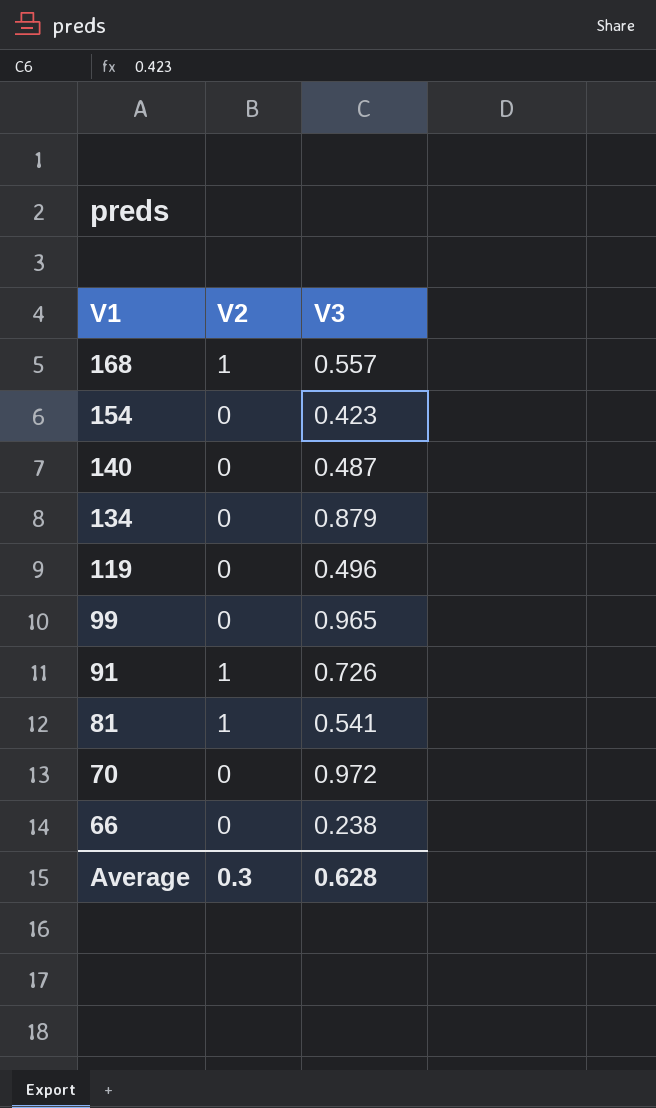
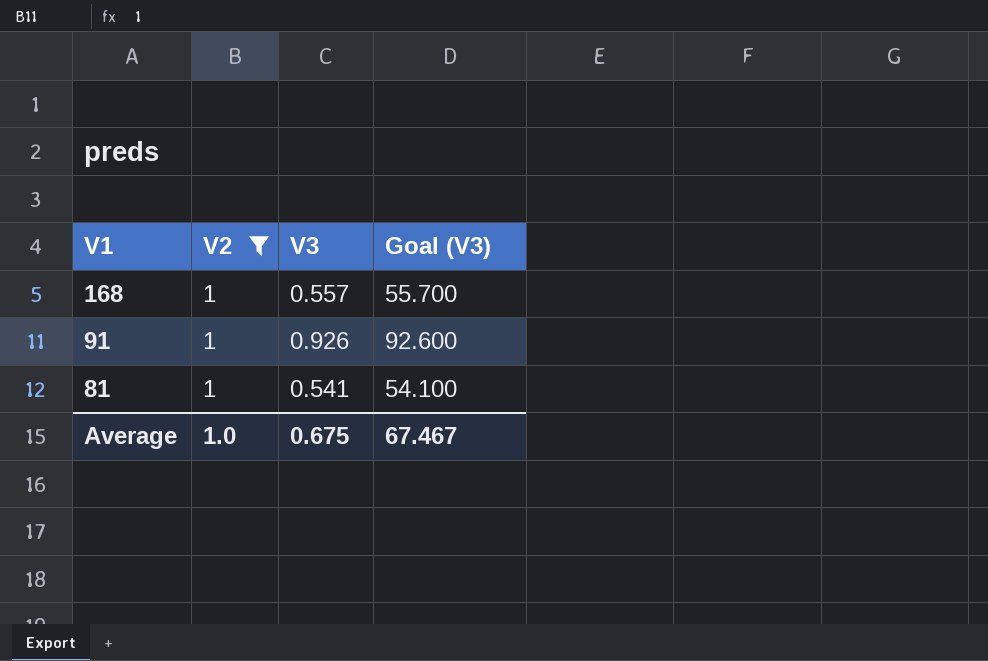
filter: none -> V2 = 1
column Goal (V3) | formula: none -> [V3] * 100
91 | V3: 0.726 -> 0.926
Average | V2: 0.3 -> 1.0
Average | V3: 0.628 -> 0.675

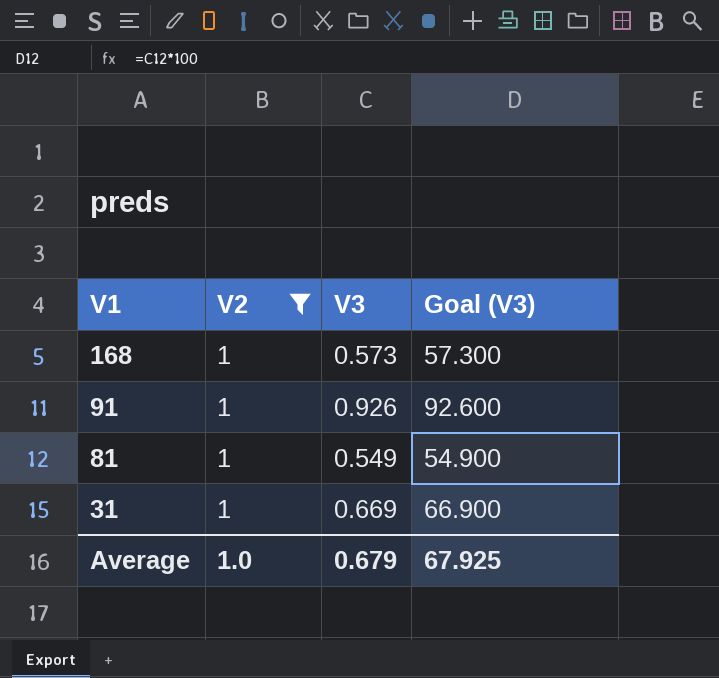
168 | V3: 0.557 -> 0.573
168 | Goal (V3): 55.700 -> 57.300
81 | V3: 0.541 -> 0.549
81 | Goal (V3): 54.100 -> 54.900
row 31: none -> 1 | 0.669 | 66.900
Average | V3: 0.675 -> 0.679
Average | Goal (V3): 67.467 -> 67.925

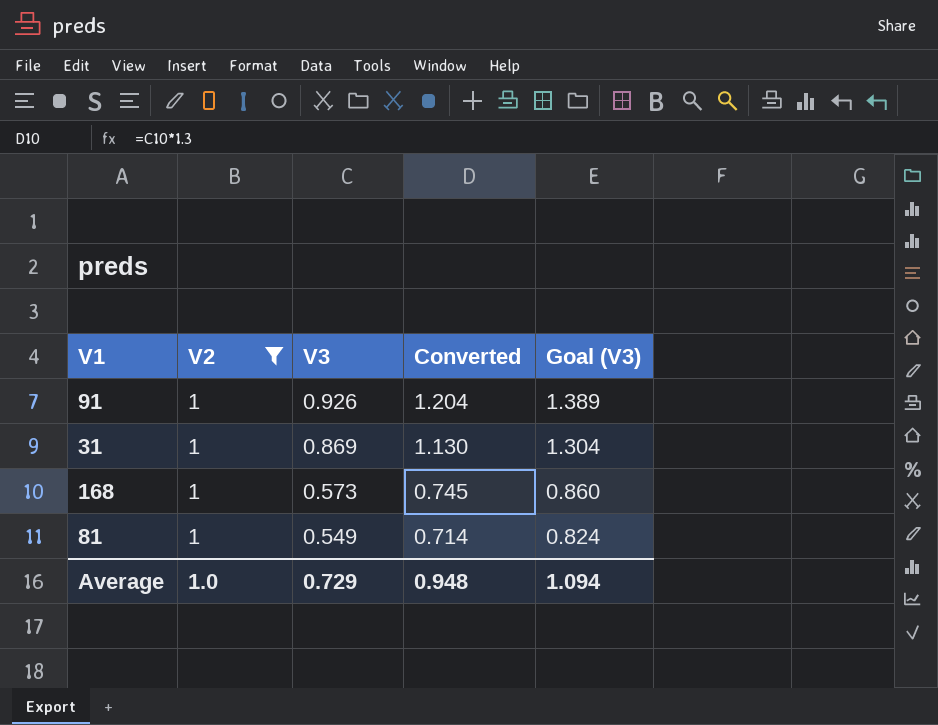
row order: V1 descending -> V3 descending
column Converted | formula: none -> [V3] * 1.3
column Goal (V3) | formula: [V3] * 100 -> [V3] * 1.5
31 | V3: 0.669 -> 0.869
Average | V3: 0.679 -> 0.729
Average | Goal (V3): 67.925 -> 1.094

